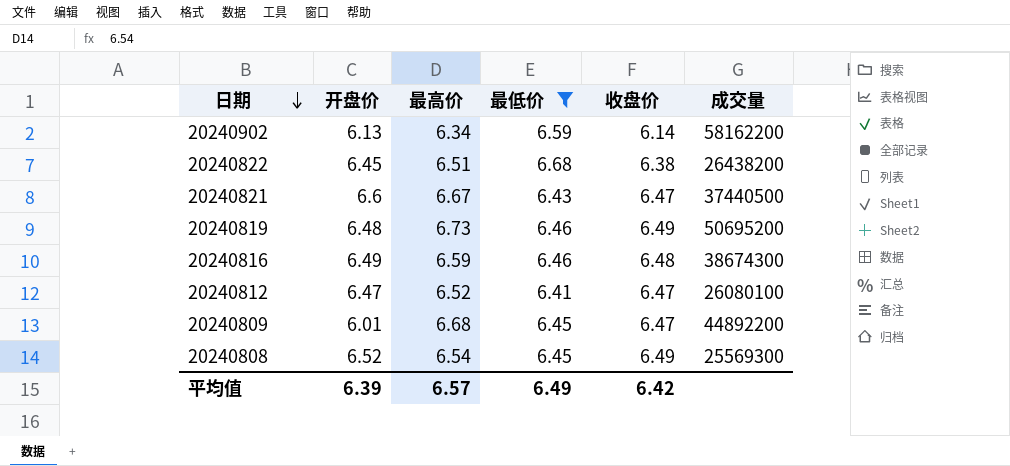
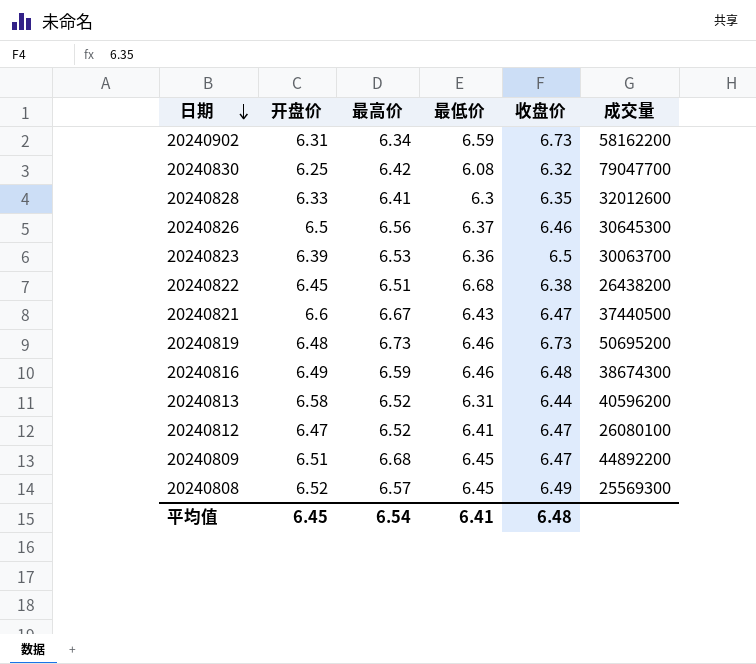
filter: 最低价 >= 6.41 -> none
20240902 | 开盘价: 6.13 -> 6.31
20240902 | 收盘价: 6.14 -> 6.73
20240819 | 收盘价: 6.49 -> 6.73
20240809 | 开盘价: 6.01 -> 6.51
20240808 | 最高价: 6.54 -> 6.57
平均值 | 开盘价: 6.39 -> 6.45
平均值 | 最高价: 6.57 -> 6.54
平均值 | 最低价: 6.49 -> 6.41
平均值 | 收盘价: 6.42 -> 6.48

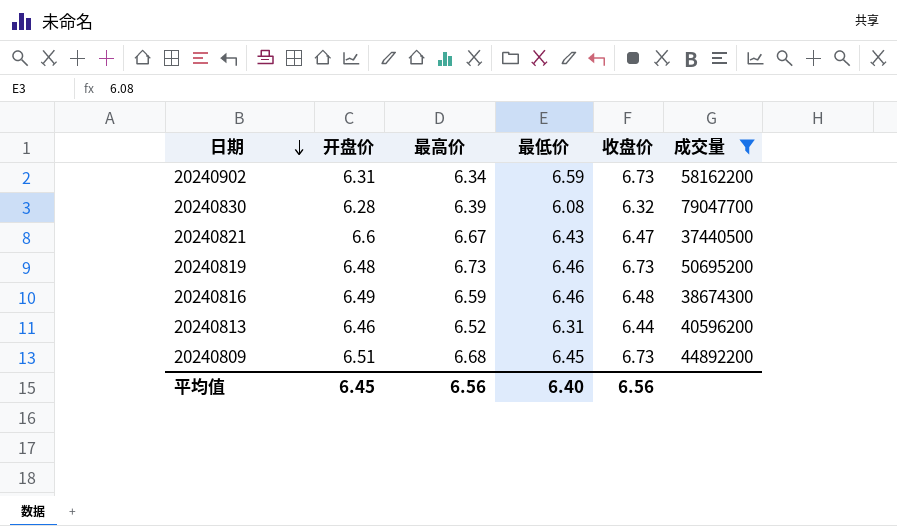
filter: none -> 成交量 >= 37440500
20240830 | 开盘价: 6.25 -> 6.28
20240830 | 最高价: 6.42 -> 6.39
20240813 | 开盘价: 6.58 -> 6.46
20240809 | 收盘价: 6.47 -> 6.73
平均值 | 最高价: 6.54 -> 6.56
平均值 | 最低价: 6.41 -> 6.40
平均值 | 收盘价: 6.48 -> 6.56

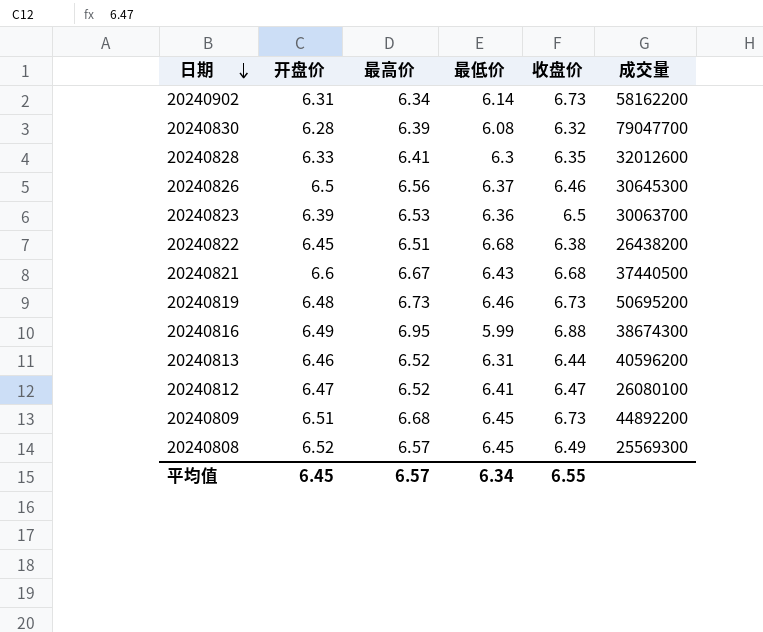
filter: 成交量 >= 37440500 -> none
20240902 | 最低价: 6.59 -> 6.14
20240821 | 收盘价: 6.47 -> 6.68
20240816 | 最高价: 6.59 -> 6.95
20240816 | 最低价: 6.46 -> 5.99
20240816 | 收盘价: 6.48 -> 6.88
平均值 | 最高价: 6.56 -> 6.57
平均值 | 最低价: 6.40 -> 6.34
平均值 | 收盘价: 6.56 -> 6.55

